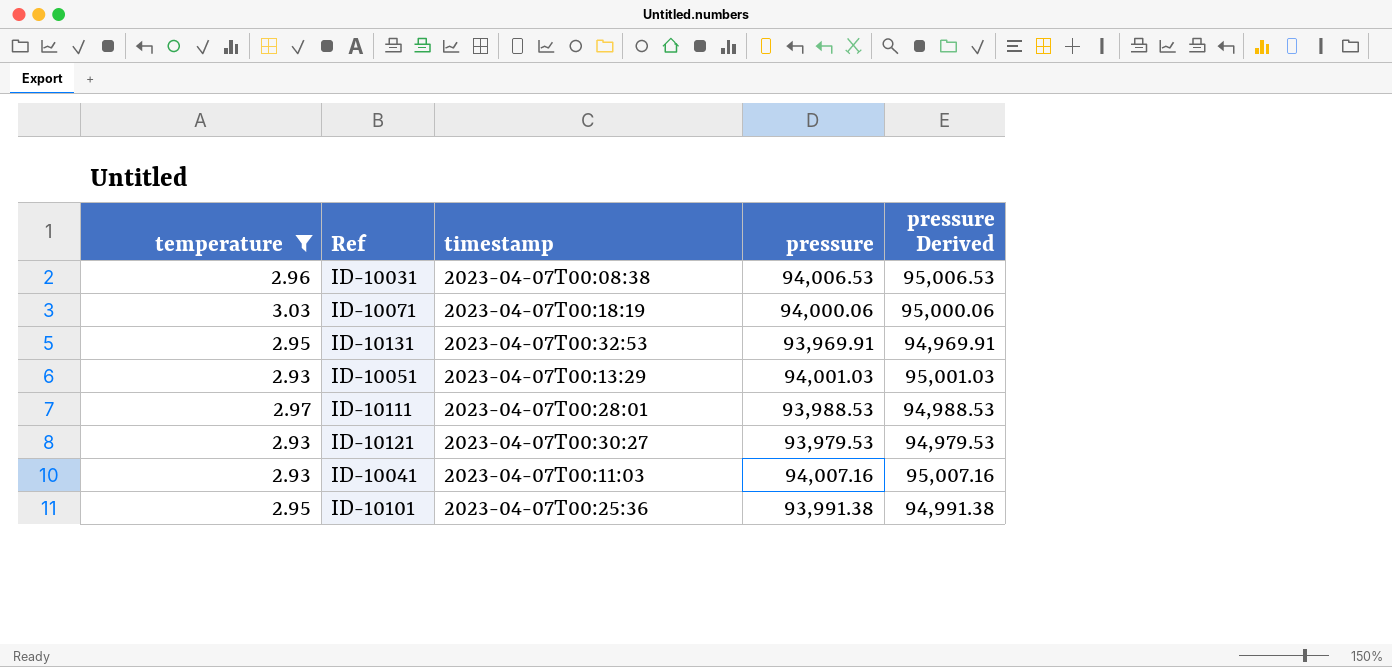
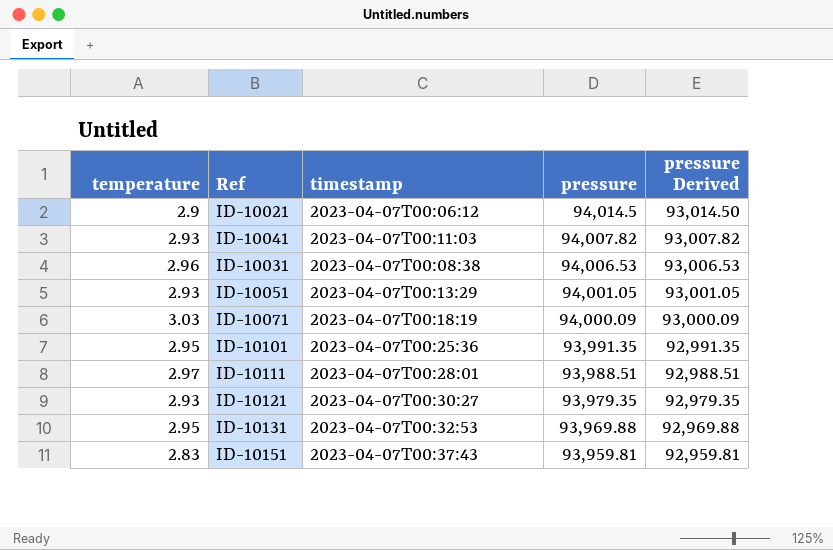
filter: temperature >= 2.93 -> none
row order: none -> pressure descending
column pressure Derived | formula: [pressure] + 1000 -> [pressure] - 1000
ID-10041 | pressure: 94,007.16 -> 94,007.82
ID-10051 | pressure: 94,001.03 -> 94,001.05
ID-10071 | pressure: 94,000.06 -> 94,000.09
ID-10101 | pressure: 93,991.38 -> 93,991.35
ID-10111 | pressure: 93,988.53 -> 93,988.51
ID-10121 | pressure: 93,979.53 -> 93,979.35
ID-10131 | pressure: 93,969.91 -> 93,969.88

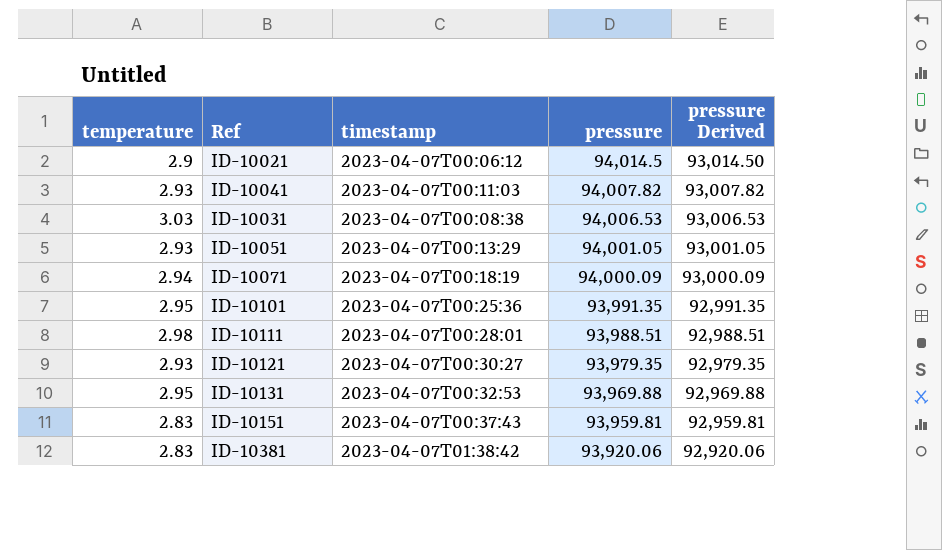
ID-10031 | temperature: 2.96 -> 3.03
ID-10071 | temperature: 3.03 -> 2.94
ID-10111 | temperature: 2.97 -> 2.98
row ID-10381: none -> 2.83 | 2023-04-07T01:38:42 | 93,920.06 | 92,920.06

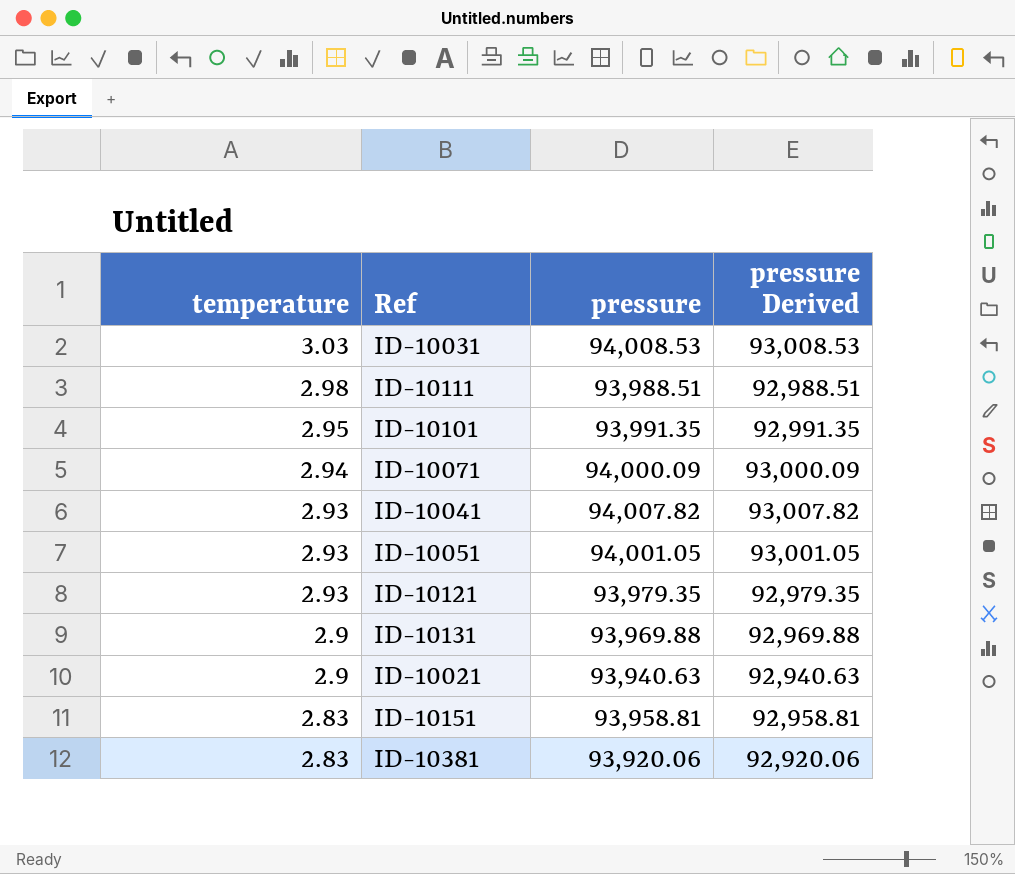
row order: pressure descending -> temperature descending
column timestamp | position: 3 -> none
ID-10031 | pressure: 94,006.53 -> 94,008.53
ID-10031 | pressure Derived: 93,006.53 -> 93,008.53
ID-10131 | temperature: 2.95 -> 2.9
ID-10021 | pressure: 94,014.5 -> 93,940.63
ID-10021 | pressure Derived: 93,014.50 -> 92,940.63
ID-10151 | pressure: 93,959.81 -> 93,958.81
ID-10151 | pressure Derived: 92,959.81 -> 92,958.81

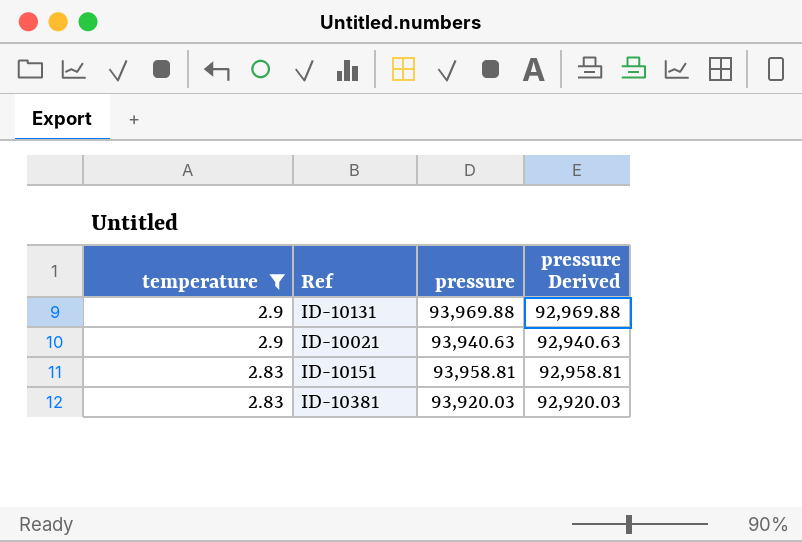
filter: none -> temperature <= 2.9
ID-10381 | pressure: 93,920.06 -> 93,920.03
ID-10381 | pressure Derived: 92,920.06 -> 92,920.03

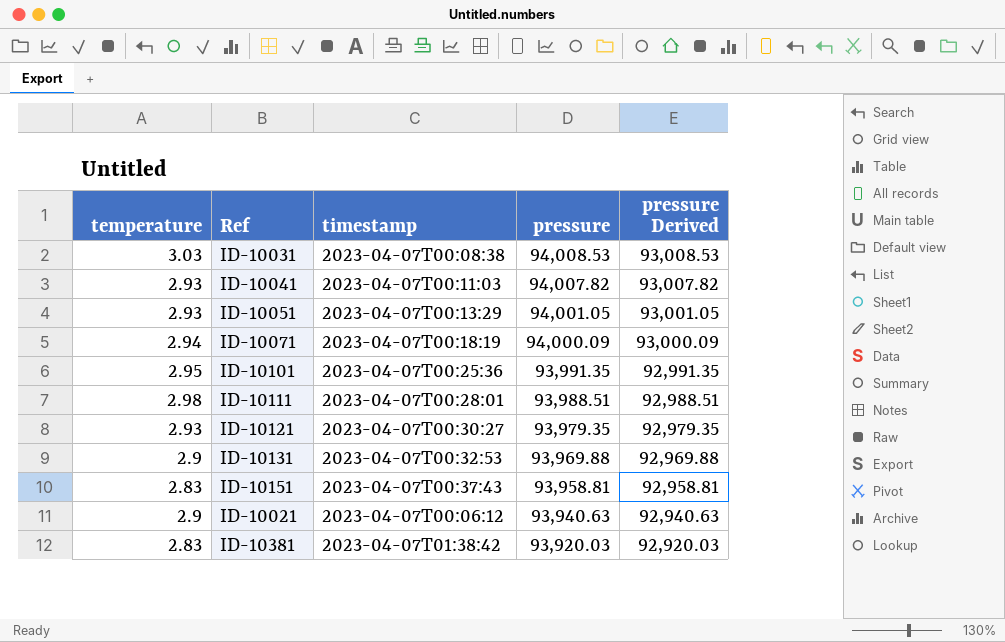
filter: temperature <= 2.9 -> none
row order: temperature descending -> pressure descending
column timestamp | position: none -> 3

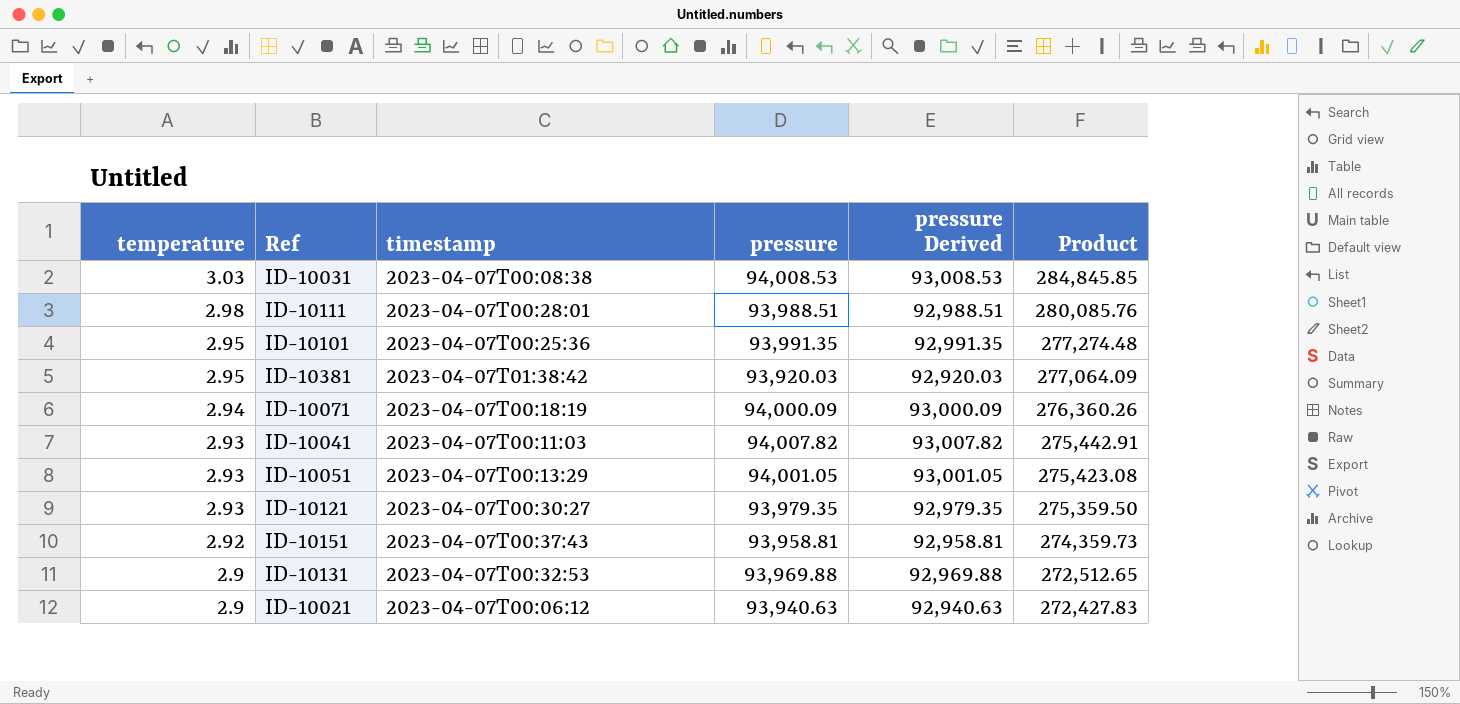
row order: pressure descending -> temperature descending
column Product | formula: none -> [temperature] * [pressure]
ID-10381 | temperature: 2.83 -> 2.95
ID-10151 | temperature: 2.83 -> 2.92

